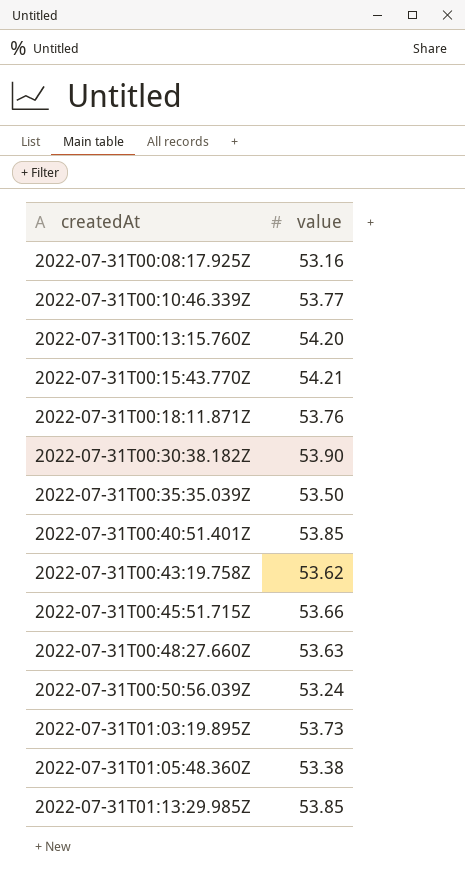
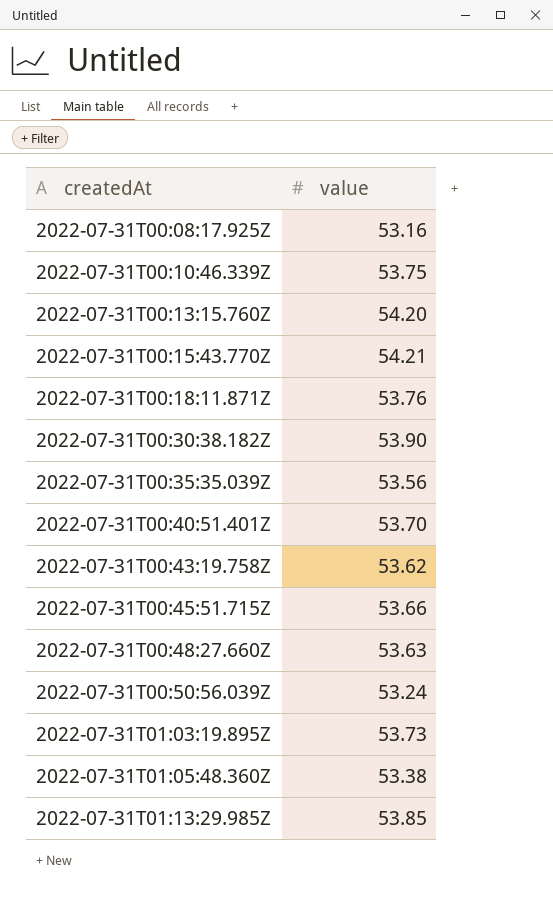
2022-07-31T00:10:46.339Z | value: 53.77 -> 53.75
2022-07-31T00:35:35.039Z | value: 53.50 -> 53.56
2022-07-31T00:40:51.401Z | value: 53.85 -> 53.70

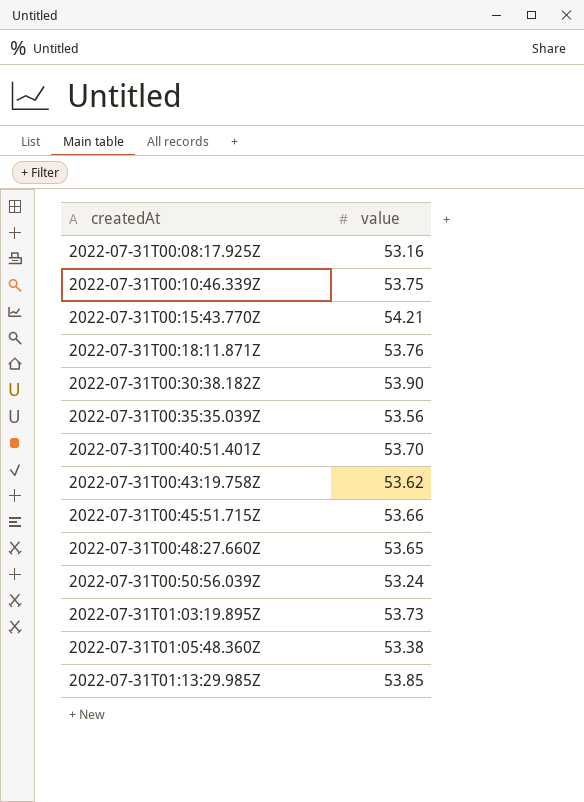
row 2022-07-31T00:13:15.760Z: 54.20 -> none
2022-07-31T00:48:27.660Z | value: 53.63 -> 53.65

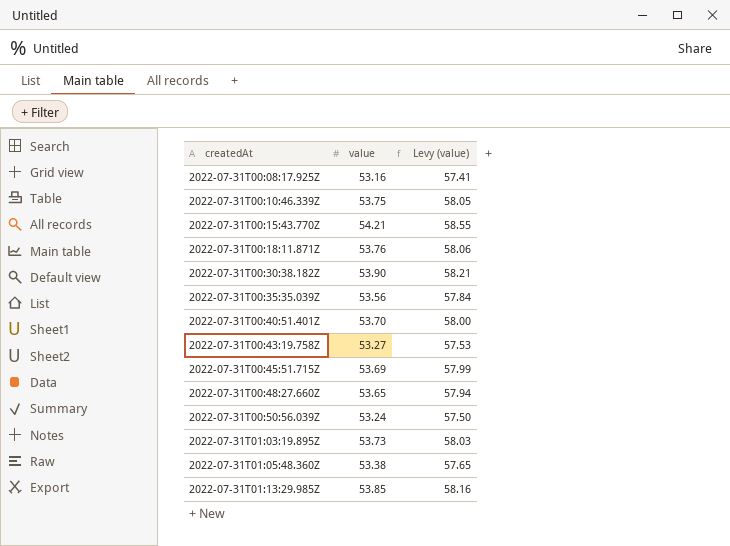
column Levy (value) | formula: none -> [value] * 1.08
2022-07-31T00:43:19.758Z | value: 53.62 -> 53.27
2022-07-31T00:45:51.715Z | value: 53.66 -> 53.69

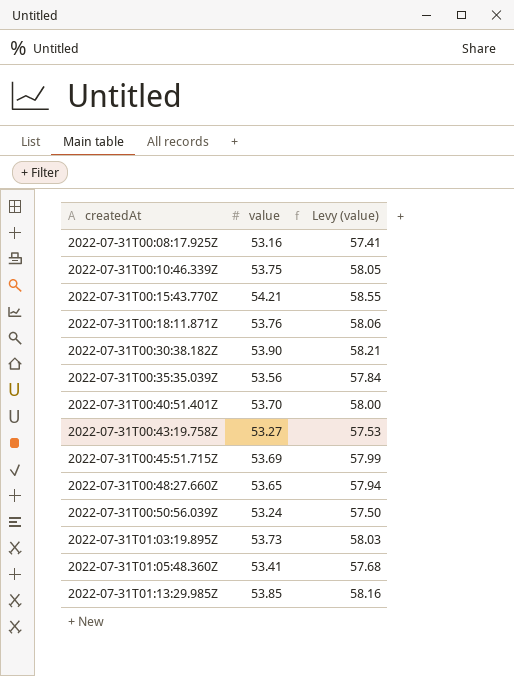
2022-07-31T01:05:48.360Z | value: 53.38 -> 53.41
2022-07-31T01:05:48.360Z | Levy (value): 57.65 -> 57.68

